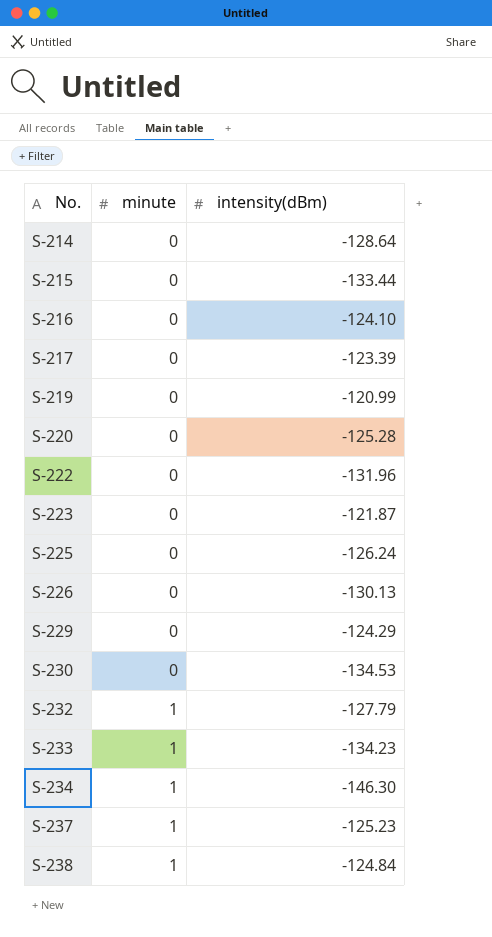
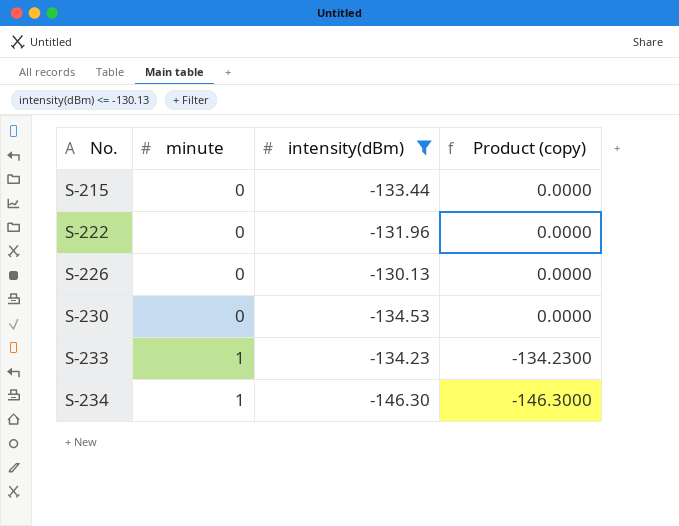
filter: none -> intensity(dBm) <= -130.13
column Product (copy) | formula: none -> [minute] * [intensity(dBm)]

